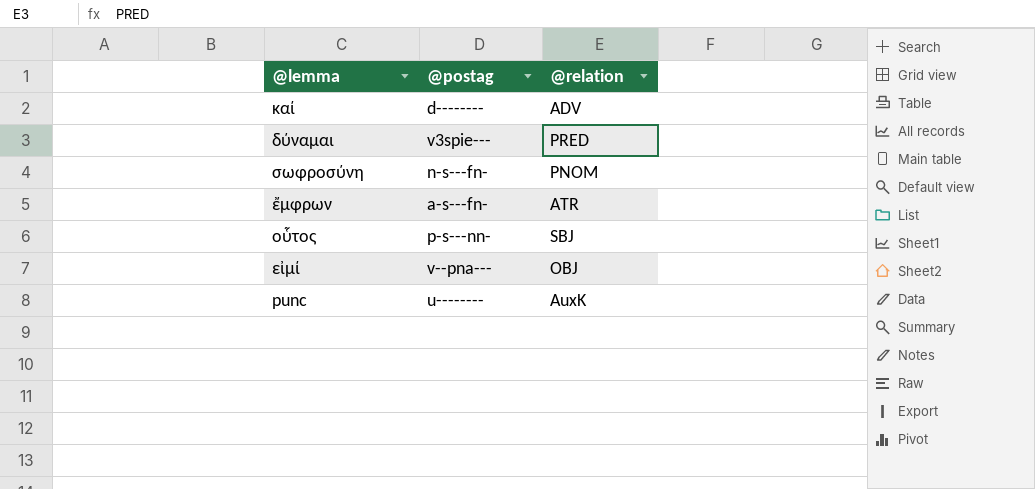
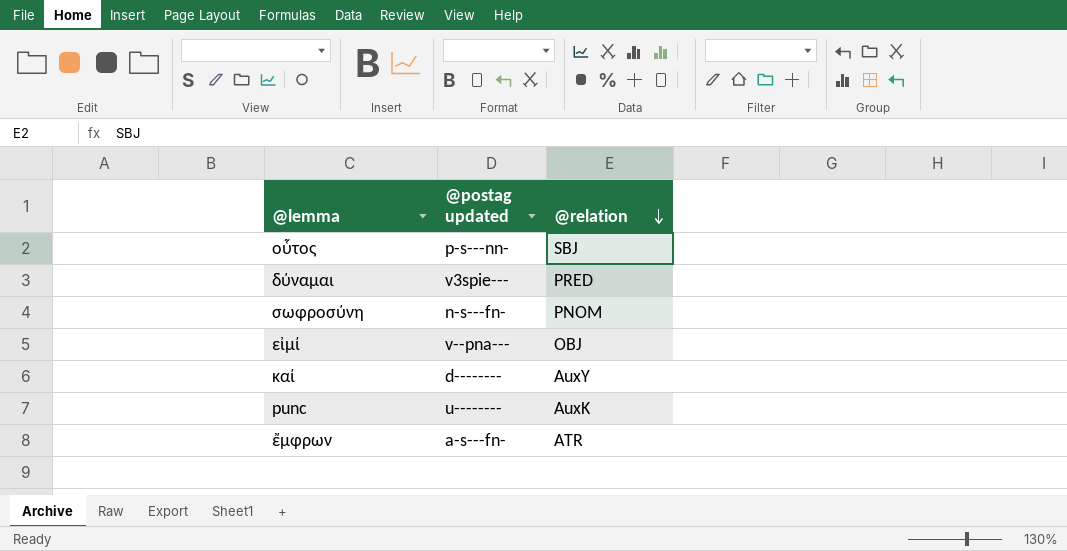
row order: none -> @relation descending
column name: @postag -> @postag updated
καί | @relation: ADV -> AuxY

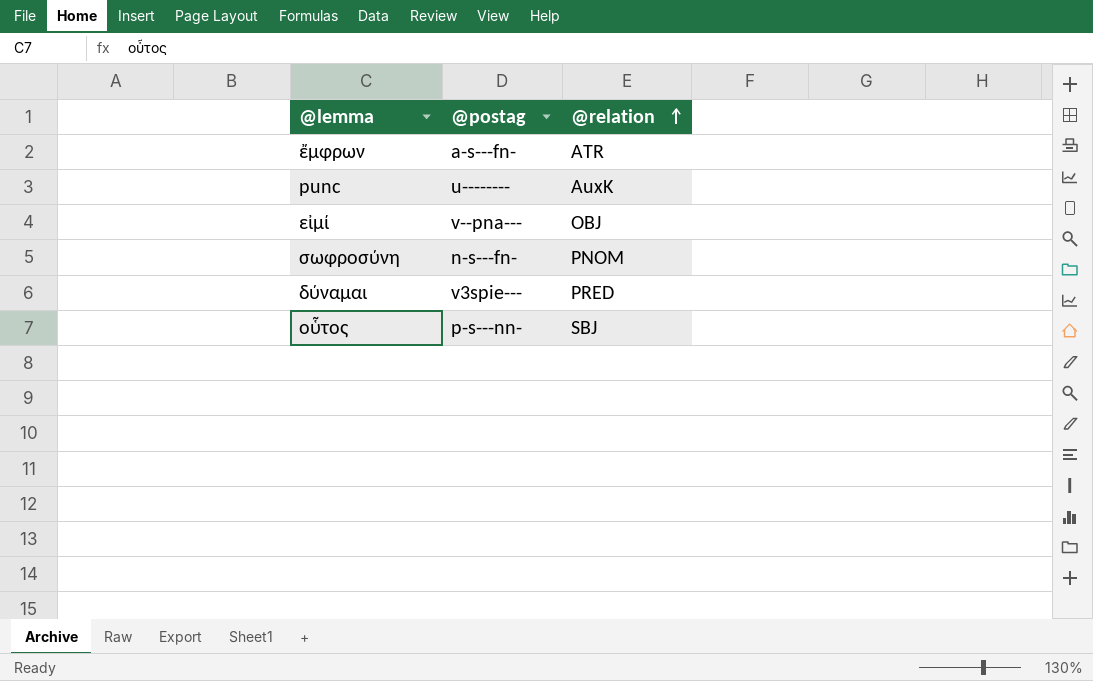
row order: @relation descending -> @relation ascending
column name: @postag updated -> @postag
row καί: d-------- | AuxY -> none

